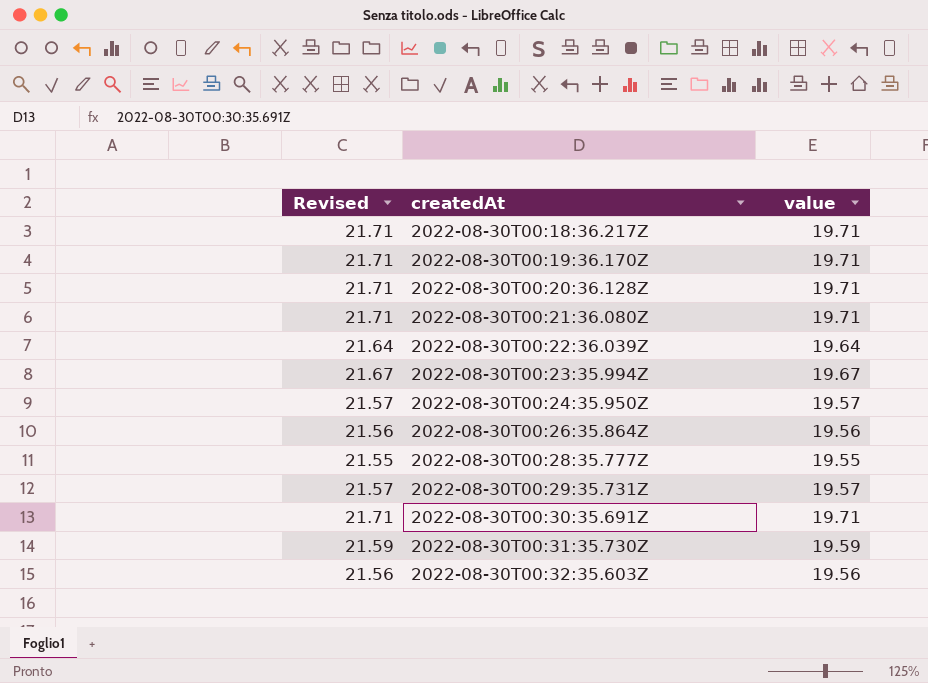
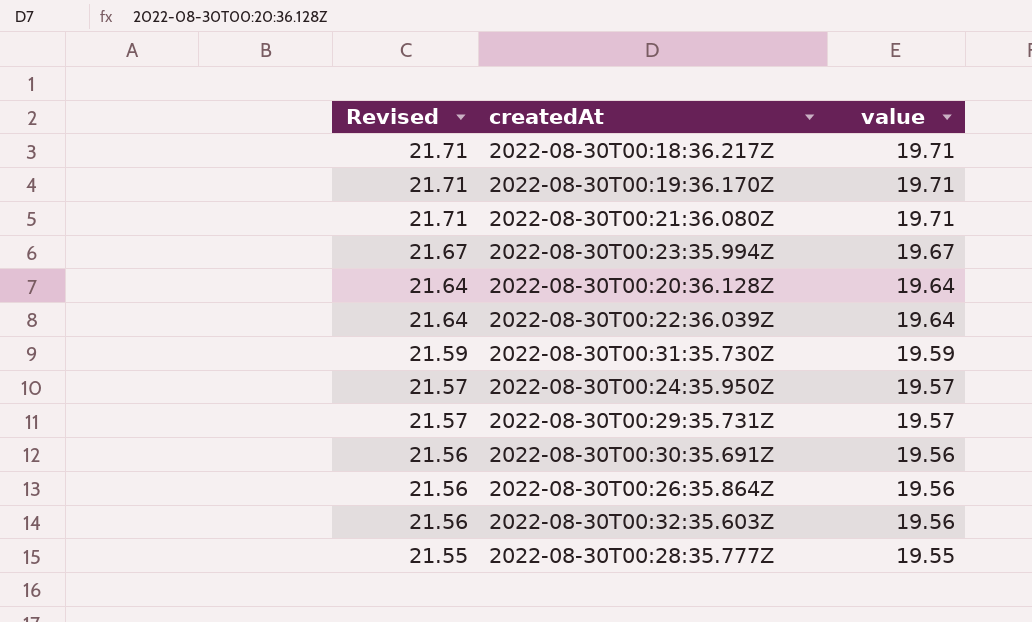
row order: createdAt ascending -> Revised descending
2022-08-30T00:20:36.128Z | Revised: 21.71 -> 21.64
2022-08-30T00:20:36.128Z | value: 19.71 -> 19.64
2022-08-30T00:30:35.691Z | Revised: 21.71 -> 21.56
2022-08-30T00:30:35.691Z | value: 19.71 -> 19.56

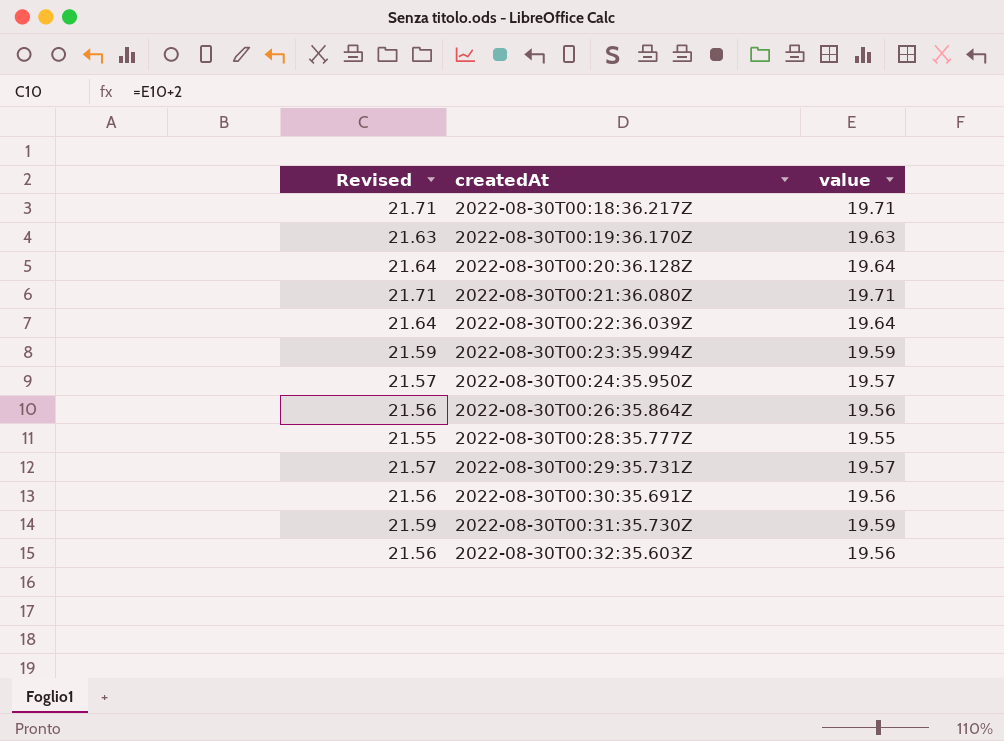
row order: Revised descending -> createdAt ascending
2022-08-30T00:19:36.170Z | Revised: 21.71 -> 21.63
2022-08-30T00:19:36.170Z | value: 19.71 -> 19.63
2022-08-30T00:23:35.994Z | Revised: 21.67 -> 21.59
2022-08-30T00:23:35.994Z | value: 19.67 -> 19.59

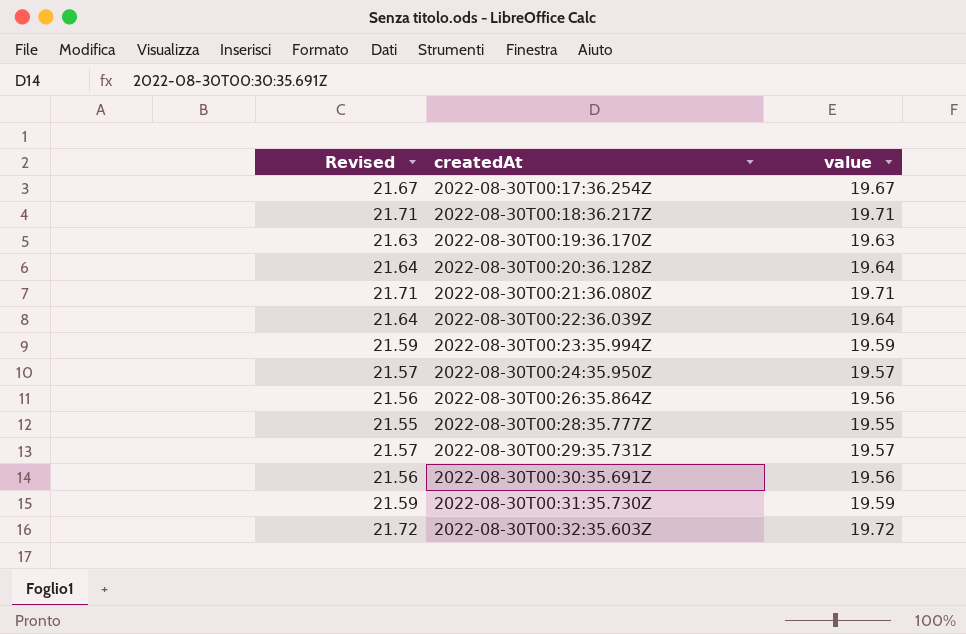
row 2022-08-30T00:17:36.254Z: none -> 21.67 | 19.67
2022-08-30T00:32:35.603Z | Revised: 21.56 -> 21.72
2022-08-30T00:32:35.603Z | value: 19.56 -> 19.72

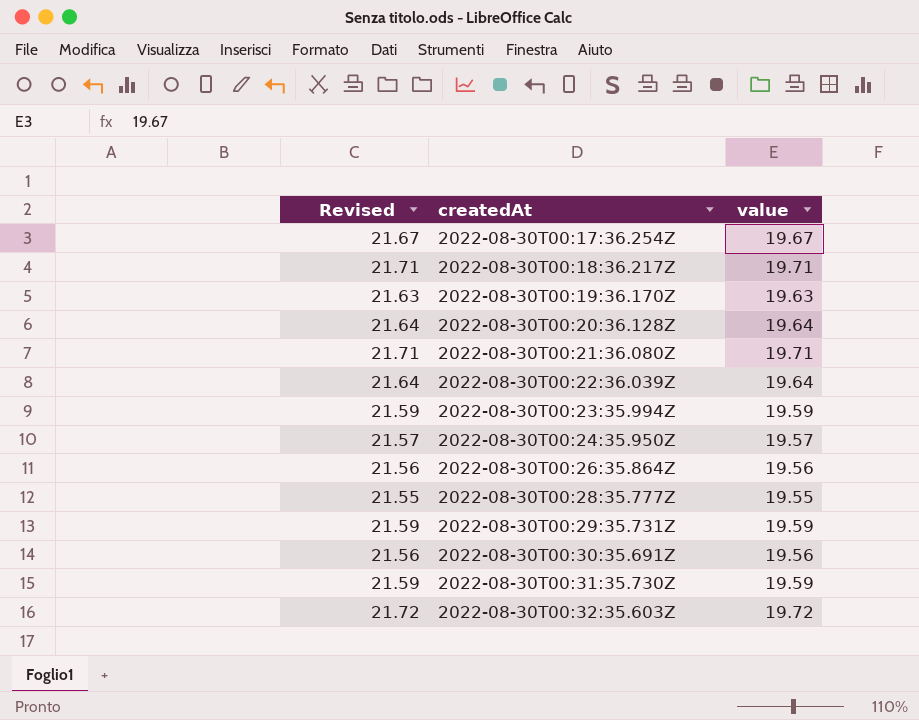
2022-08-30T00:29:35.731Z | Revised: 21.57 -> 21.59
2022-08-30T00:29:35.731Z | value: 19.57 -> 19.59

